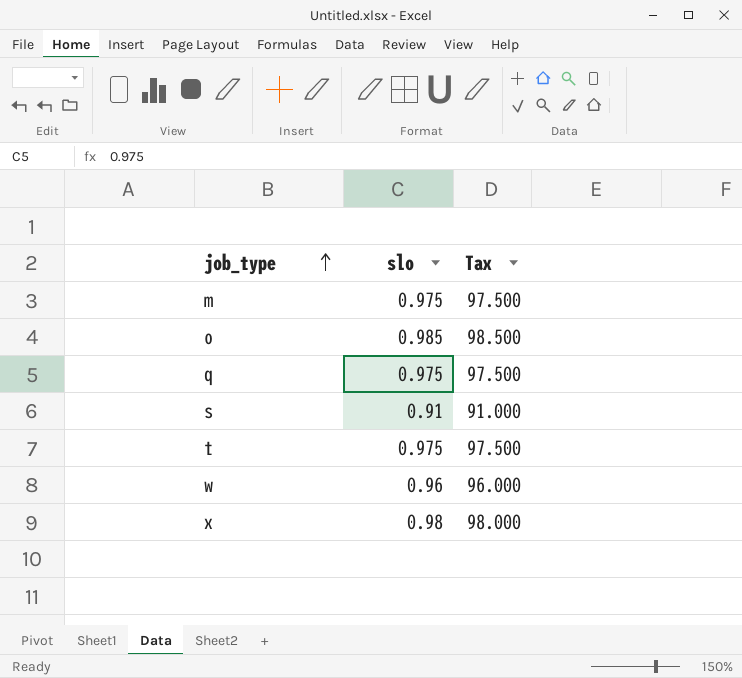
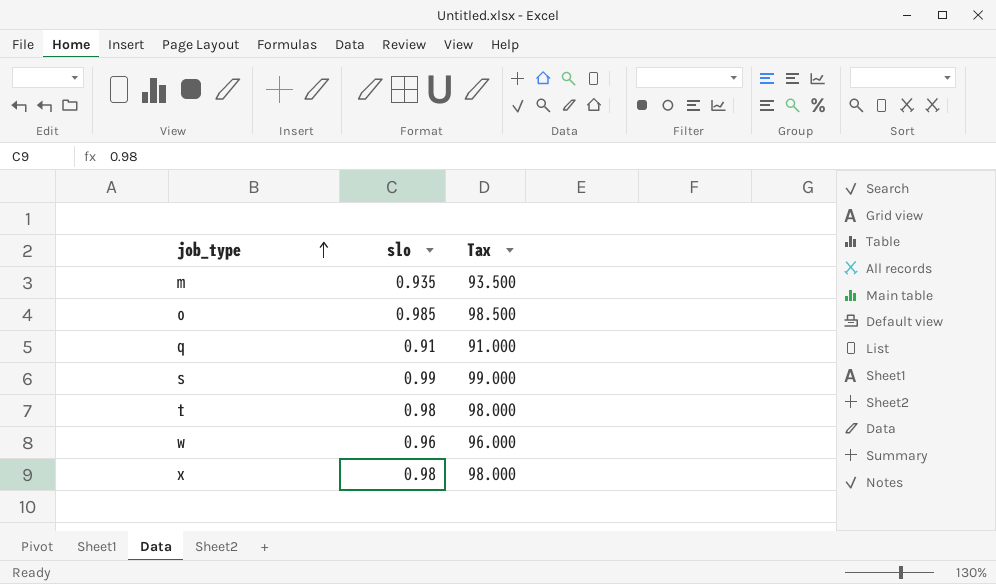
m | slo: 0.975 -> 0.935
m | Tax: 97.500 -> 93.500
q | slo: 0.975 -> 0.91
q | Tax: 97.500 -> 91.000
s | slo: 0.91 -> 0.99
s | Tax: 91.000 -> 99.000
t | slo: 0.975 -> 0.98
t | Tax: 97.500 -> 98.000

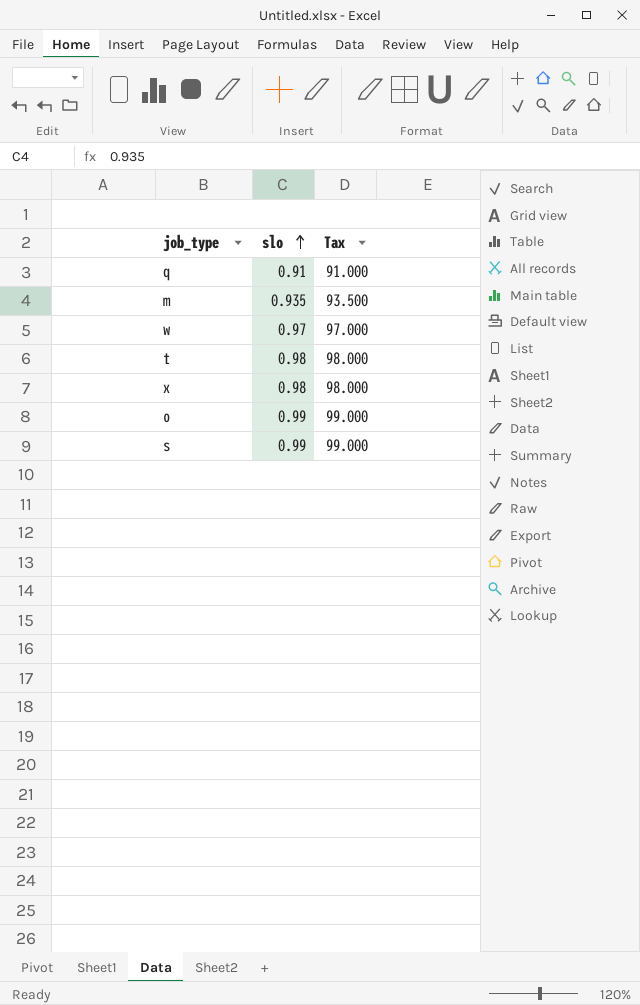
row order: job_type ascending -> slo ascending
w | slo: 0.96 -> 0.97
w | Tax: 96.000 -> 97.000
o | slo: 0.985 -> 0.99
o | Tax: 98.500 -> 99.000

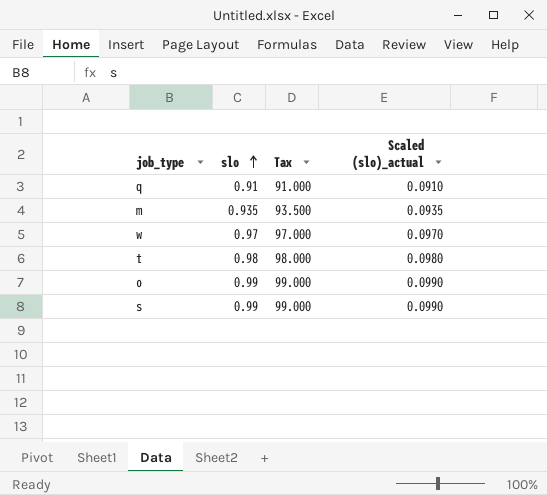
column Scaled (slo)_actual | formula: none -> [slo] * 0.1
row x: 0.98 | 98.000 -> none

